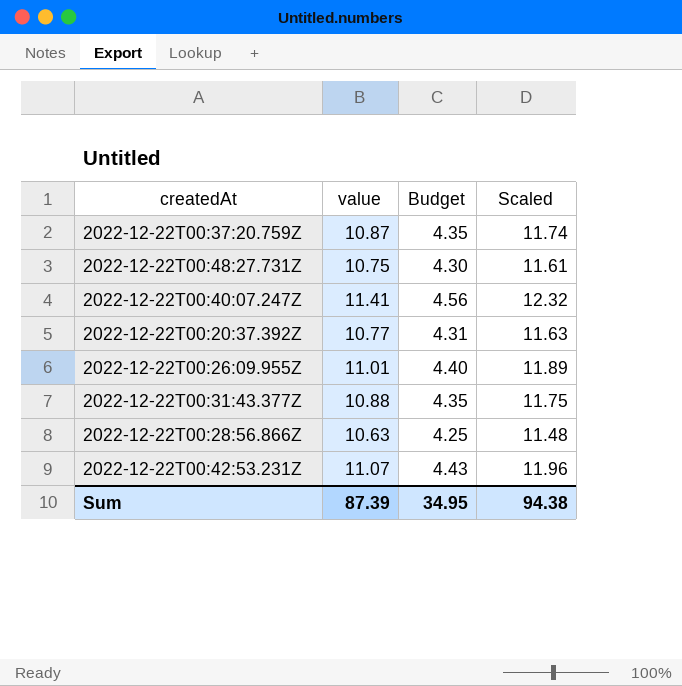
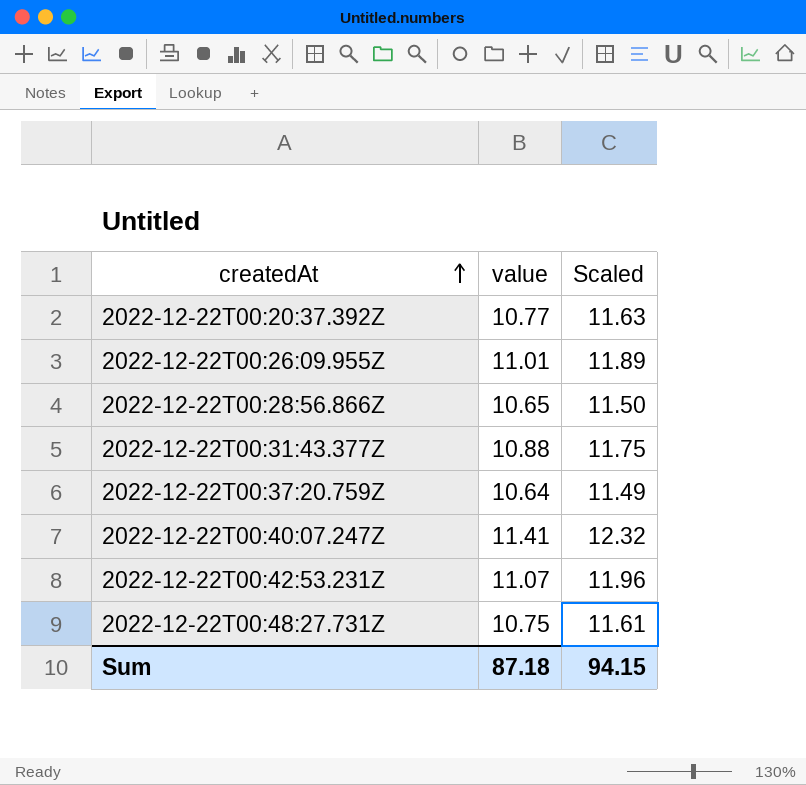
row order: none -> createdAt ascending
column Budget | formula: [value] * 0.4 -> none
2022-12-22T00:28:56.866Z | value: 10.63 -> 10.65
2022-12-22T00:28:56.866Z | Scaled: 11.48 -> 11.50
2022-12-22T00:37:20.759Z | value: 10.87 -> 10.64
2022-12-22T00:37:20.759Z | Scaled: 11.74 -> 11.49
Sum | value: 87.39 -> 87.18
Sum | Scaled: 94.38 -> 94.15

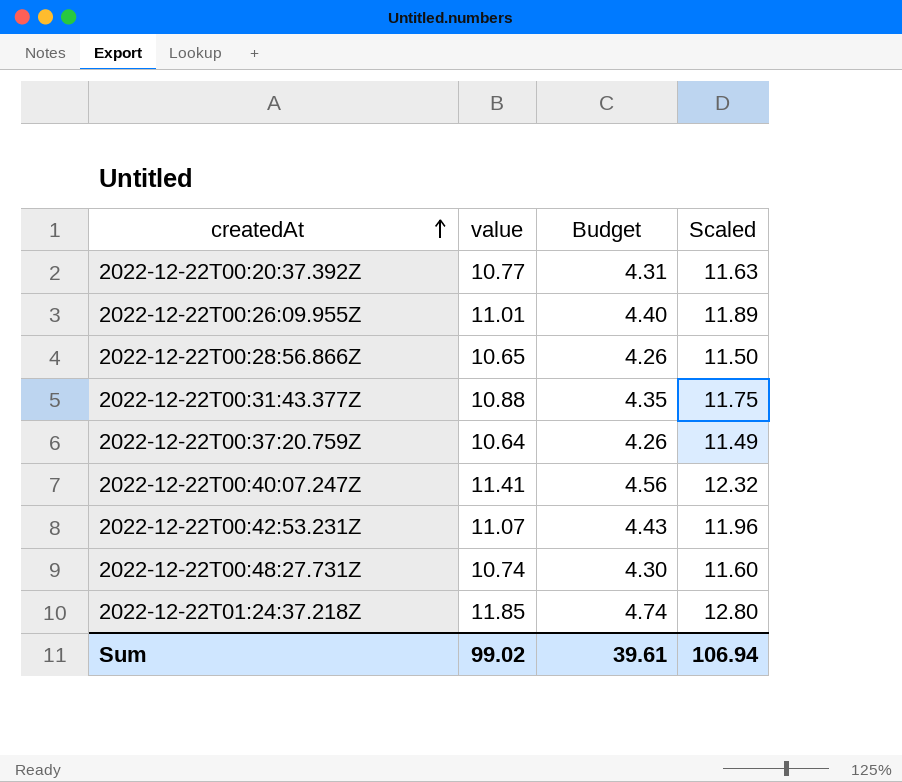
column Budget | formula: none -> [value] * 0.4
2022-12-22T00:48:27.731Z | value: 10.75 -> 10.74
2022-12-22T00:48:27.731Z | Scaled: 11.61 -> 11.60
row 2022-12-22T01:24:37.218Z: none -> 11.85 | 4.74 | 12.80
Sum | value: 87.18 -> 99.02
Sum | Scaled: 94.15 -> 106.94

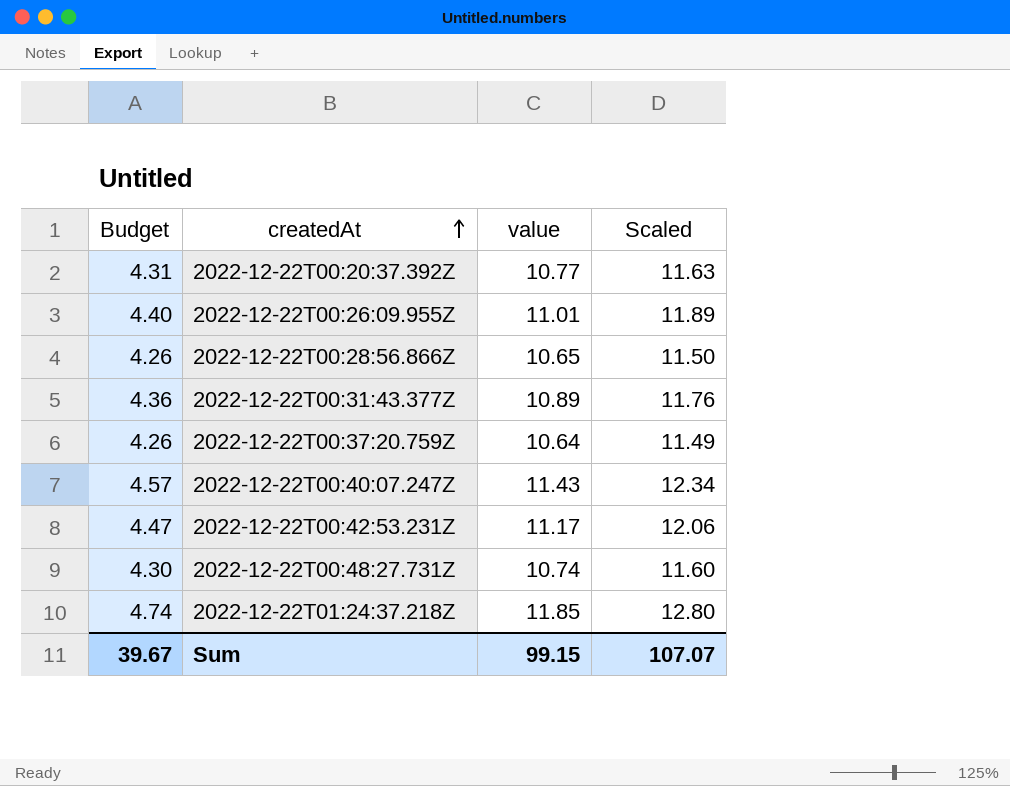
column Budget | position: 3 -> 1
2022-12-22T00:31:43.377Z | Budget: 4.35 -> 4.36
2022-12-22T00:31:43.377Z | value: 10.88 -> 10.89
2022-12-22T00:31:43.377Z | Scaled: 11.75 -> 11.76
2022-12-22T00:40:07.247Z | Budget: 4.56 -> 4.57
2022-12-22T00:40:07.247Z | value: 11.41 -> 11.43
2022-12-22T00:40:07.247Z | Scaled: 12.32 -> 12.34
2022-12-22T00:42:53.231Z | Budget: 4.43 -> 4.47
2022-12-22T00:42:53.231Z | value: 11.07 -> 11.17
2022-12-22T00:42:53.231Z | Scaled: 11.96 -> 12.06
Sum | Budget: 39.61 -> 39.67
Sum | value: 99.02 -> 99.15
Sum | Scaled: 106.94 -> 107.07

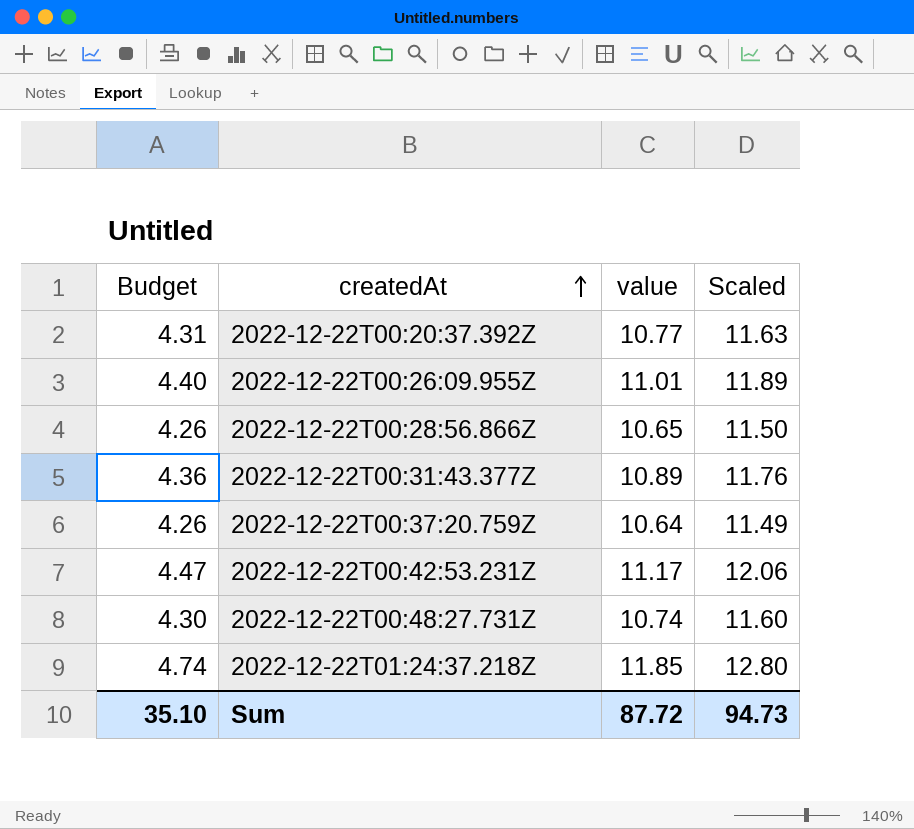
row 2022-12-22T00:40:07.247Z: 4.57 | 11.43 | 12.34 -> none
Sum | Budget: 39.67 -> 35.10
Sum | value: 99.15 -> 87.72
Sum | Scaled: 107.07 -> 94.73

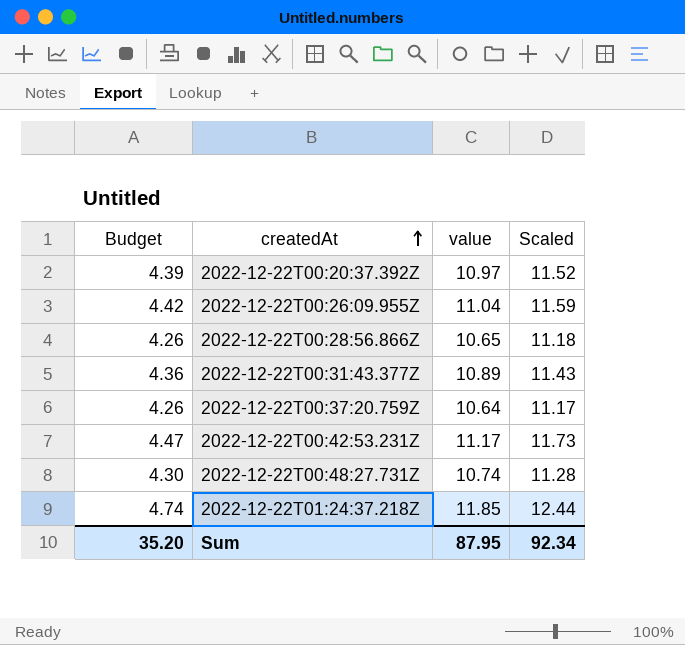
column Scaled | formula: [value] * 1.08 -> [value] * 1.05
2022-12-22T00:20:37.392Z | Budget: 4.31 -> 4.39
2022-12-22T00:20:37.392Z | value: 10.77 -> 10.97
2022-12-22T00:26:09.955Z | Budget: 4.40 -> 4.42
2022-12-22T00:26:09.955Z | value: 11.01 -> 11.04
Sum | Budget: 35.10 -> 35.20
Sum | value: 87.72 -> 87.95
Sum | Scaled: 94.73 -> 92.34

